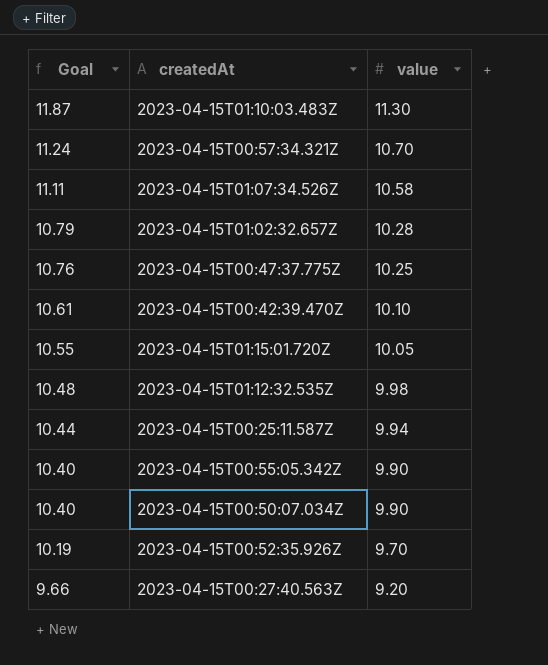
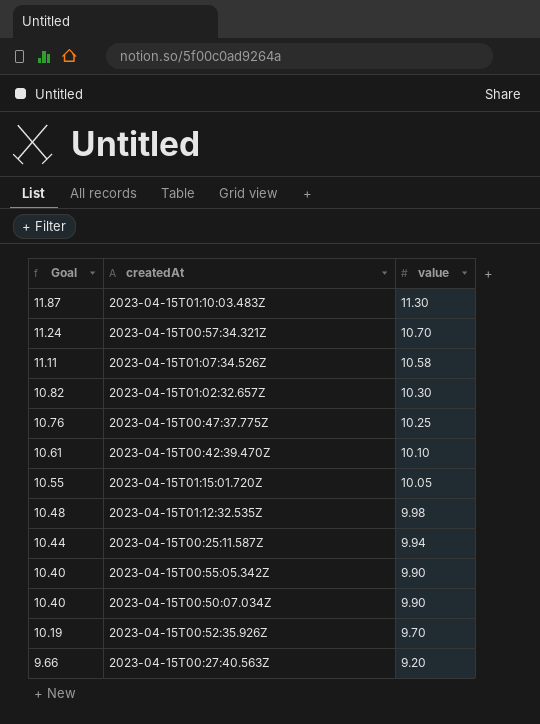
2023-04-15T01:02:32.657Z | Goal: 10.79 -> 10.82
2023-04-15T01:02:32.657Z | value: 10.28 -> 10.30

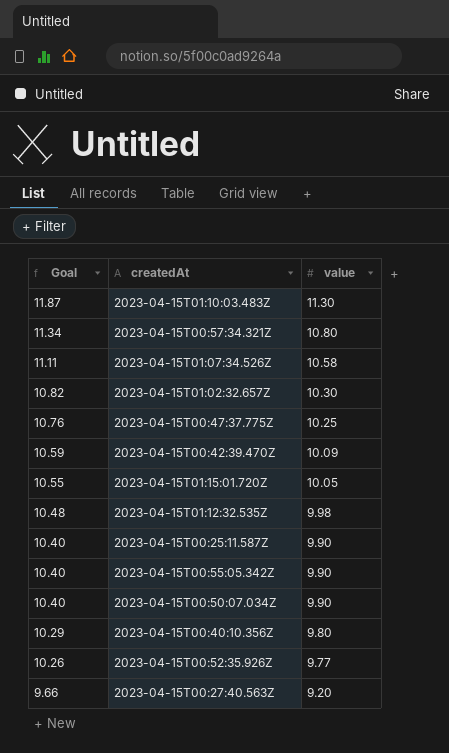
2023-04-15T00:57:34.321Z | Goal: 11.24 -> 11.34
2023-04-15T00:57:34.321Z | value: 10.70 -> 10.80
2023-04-15T00:42:39.470Z | Goal: 10.61 -> 10.59
2023-04-15T00:42:39.470Z | value: 10.10 -> 10.09
2023-04-15T00:25:11.587Z | Goal: 10.44 -> 10.40
2023-04-15T00:25:11.587Z | value: 9.94 -> 9.90
row 2023-04-15T00:40:10.356Z: none -> 10.29 | 9.80
2023-04-15T00:52:35.926Z | Goal: 10.19 -> 10.26
2023-04-15T00:52:35.926Z | value: 9.70 -> 9.77

